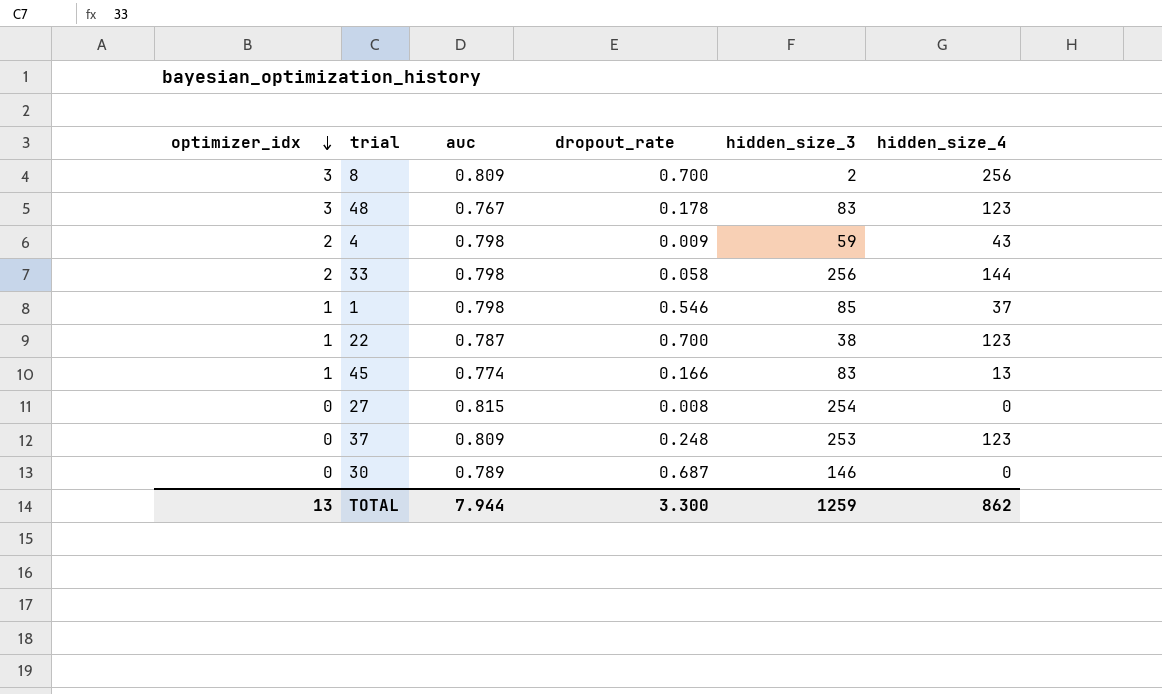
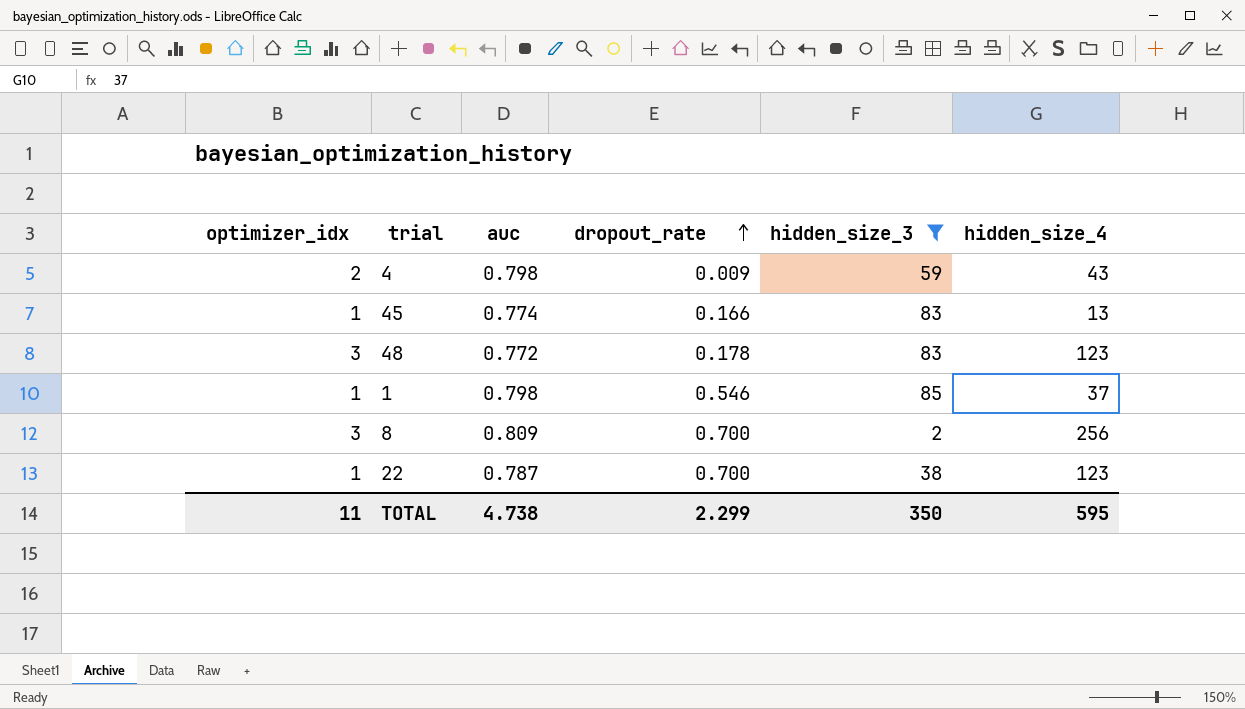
filter: none -> hidden_size_3 <= 85
row order: optimizer_idx descending -> dropout_rate ascending
48 | auc: 0.767 -> 0.772
TOTAL | optimizer_idx: 13 -> 11
TOTAL | auc: 7.944 -> 4.738
TOTAL | dropout_rate: 3.300 -> 2.299
TOTAL | hidden_size_3: 1259 -> 350
TOTAL | hidden_size_4: 862 -> 595

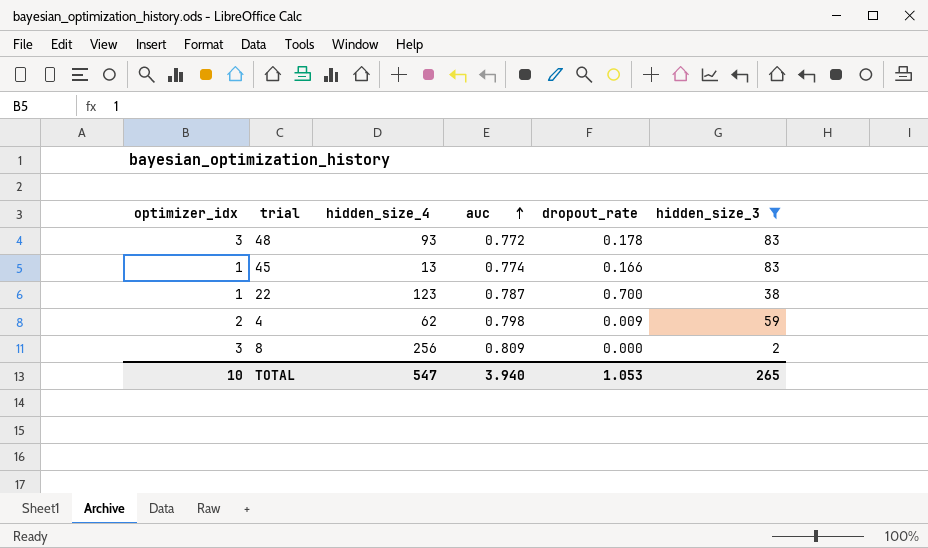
row order: dropout_rate ascending -> auc ascending
column hidden_size_4 | position: 6 -> 3
row 1: 1 | 0.798 | 0.546 | 85 | 37 -> none
48 | hidden_size_4: 123 -> 93
4 | hidden_size_4: 43 -> 62
8 | dropout_rate: 0.700 -> 0.000
TOTAL | optimizer_idx: 11 -> 10
TOTAL | hidden_size_4: 595 -> 547
TOTAL | auc: 4.738 -> 3.940
TOTAL | dropout_rate: 2.299 -> 1.053
TOTAL | hidden_size_3: 350 -> 265

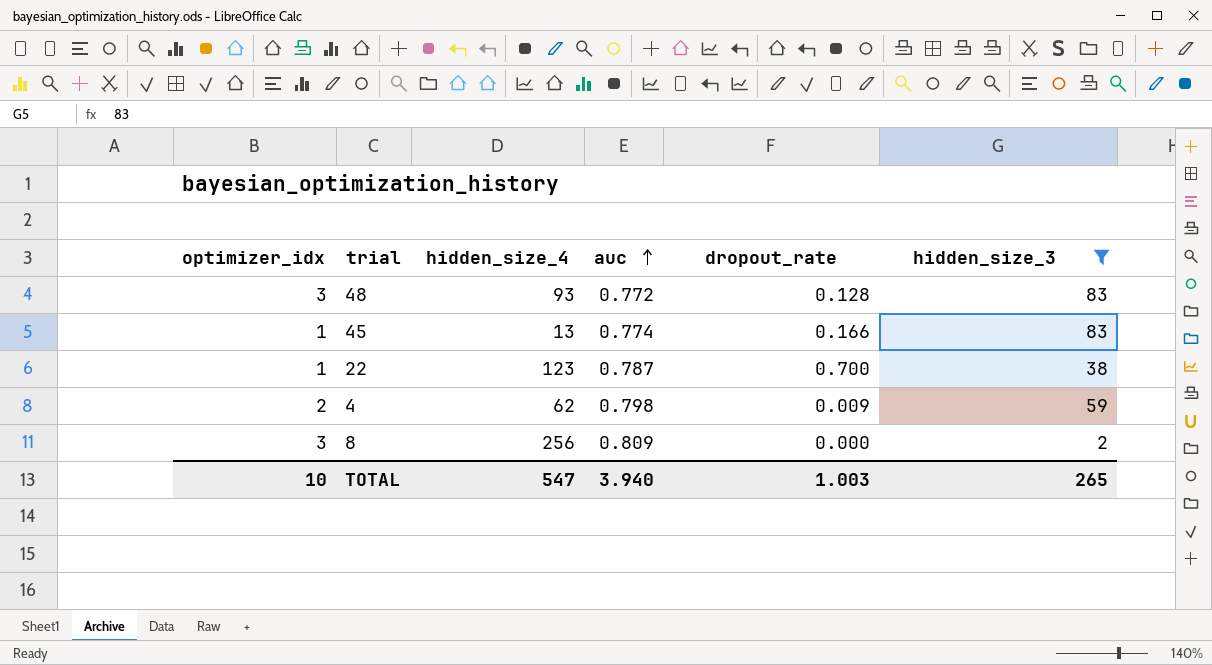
48 | dropout_rate: 0.178 -> 0.128
TOTAL | dropout_rate: 1.053 -> 1.003

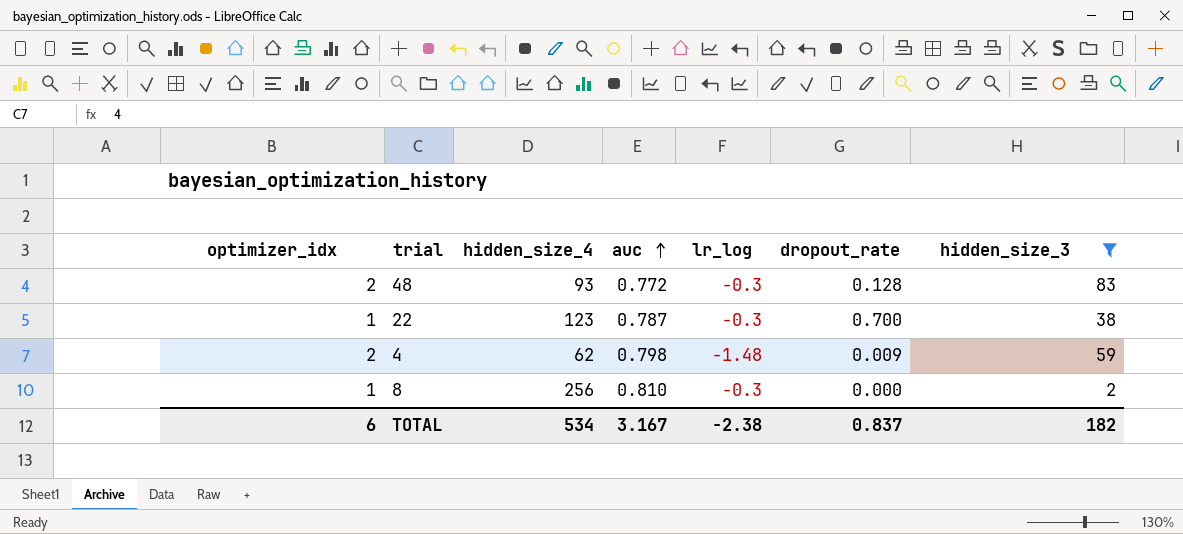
column lr_log | position: none -> 5
row 45: 1 | 13 | 0.774 | 0.166 | 83 -> none
48 | optimizer_idx: 3 -> 2
8 | optimizer_idx: 3 -> 1
8 | auc: 0.809 -> 0.810
TOTAL | optimizer_idx: 10 -> 6
TOTAL | hidden_size_4: 547 -> 534
TOTAL | auc: 3.940 -> 3.167
TOTAL | dropout_rate: 1.003 -> 0.837
TOTAL | hidden_size_3: 265 -> 182

